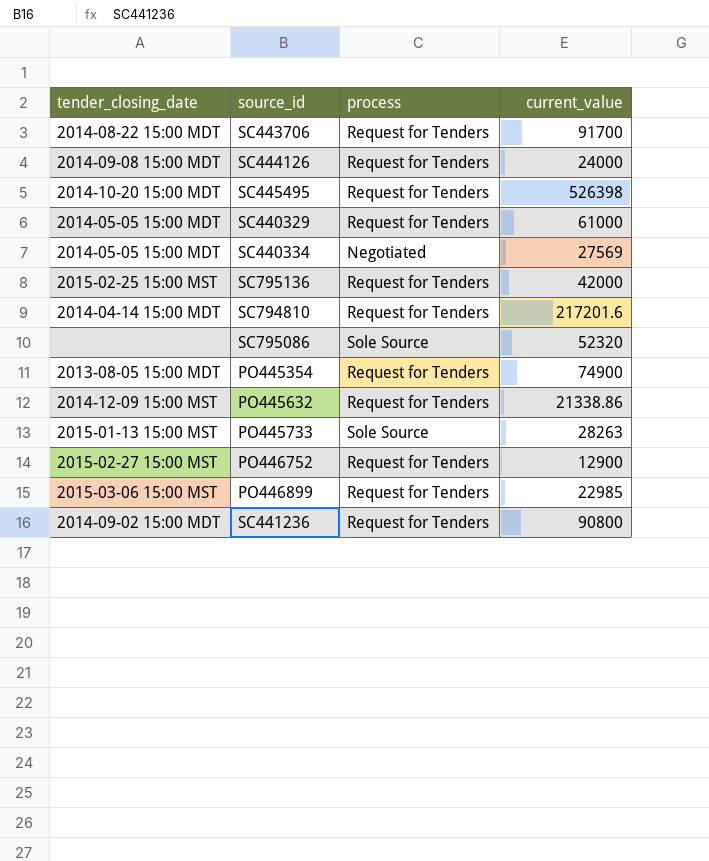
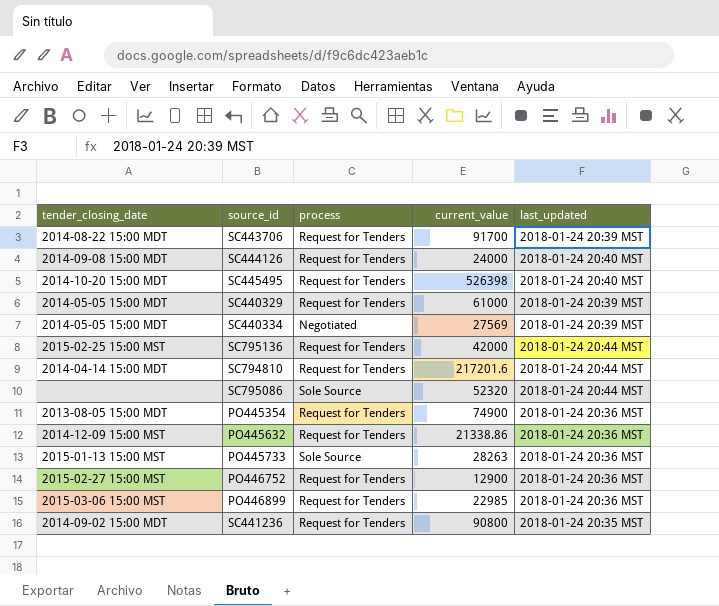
column last_updated | position: none -> 5

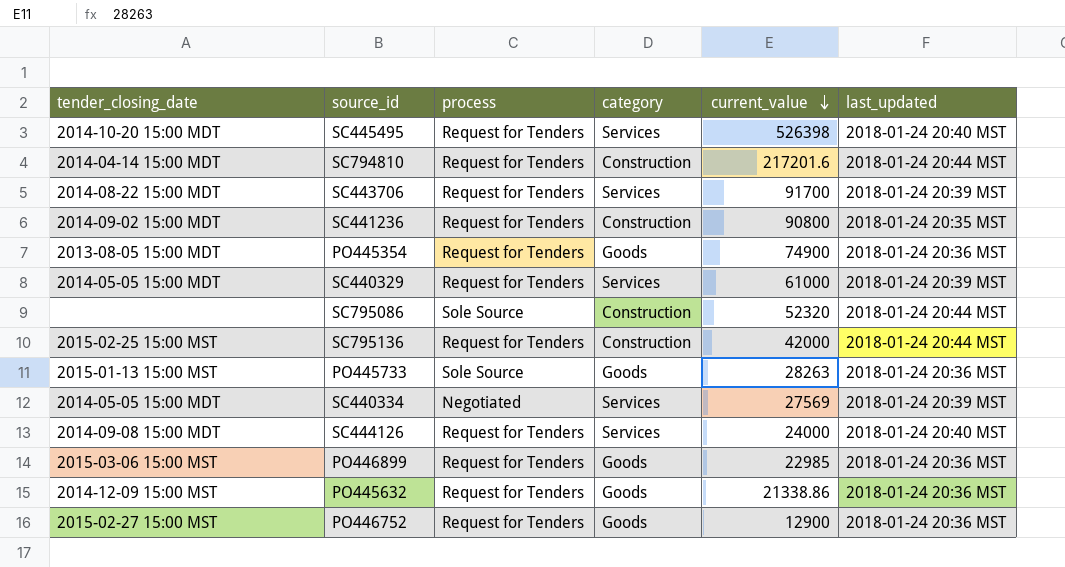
row order: none -> current_value descending
column category | position: none -> 4

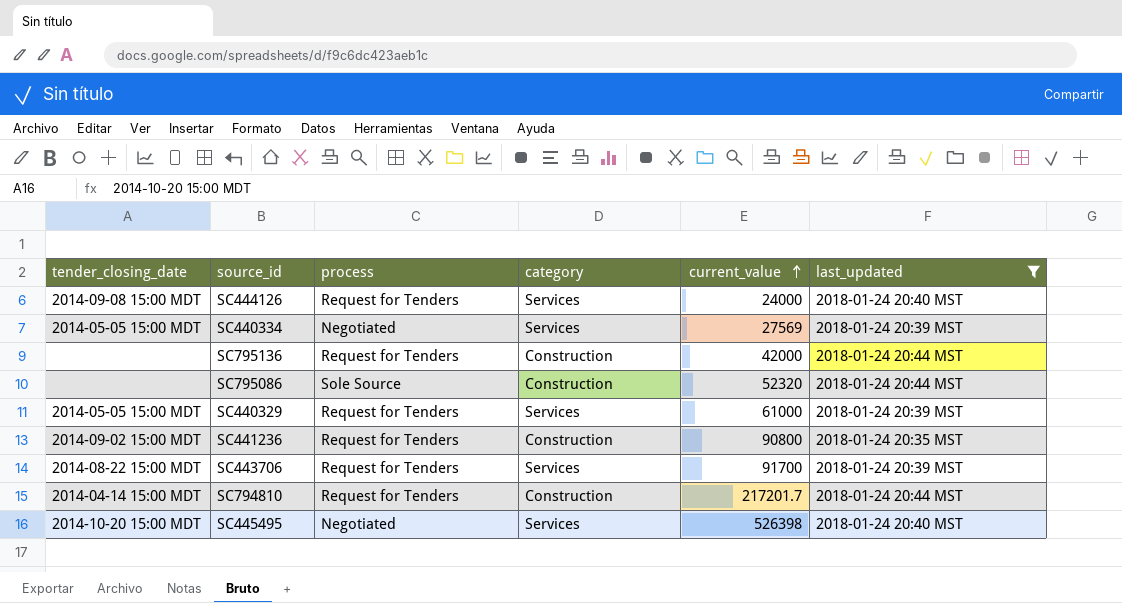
filter: none -> last_updated != 2018-01-24 20:36 MST
row order: current_value descending -> current_value ascending
SC795136 | tender_closing_date: 2015-02-25 15:00 MST -> none
SC794810 | current_value: 217201.6 -> 217201.7
SC445495 | process: Request for Tenders -> Negotiated

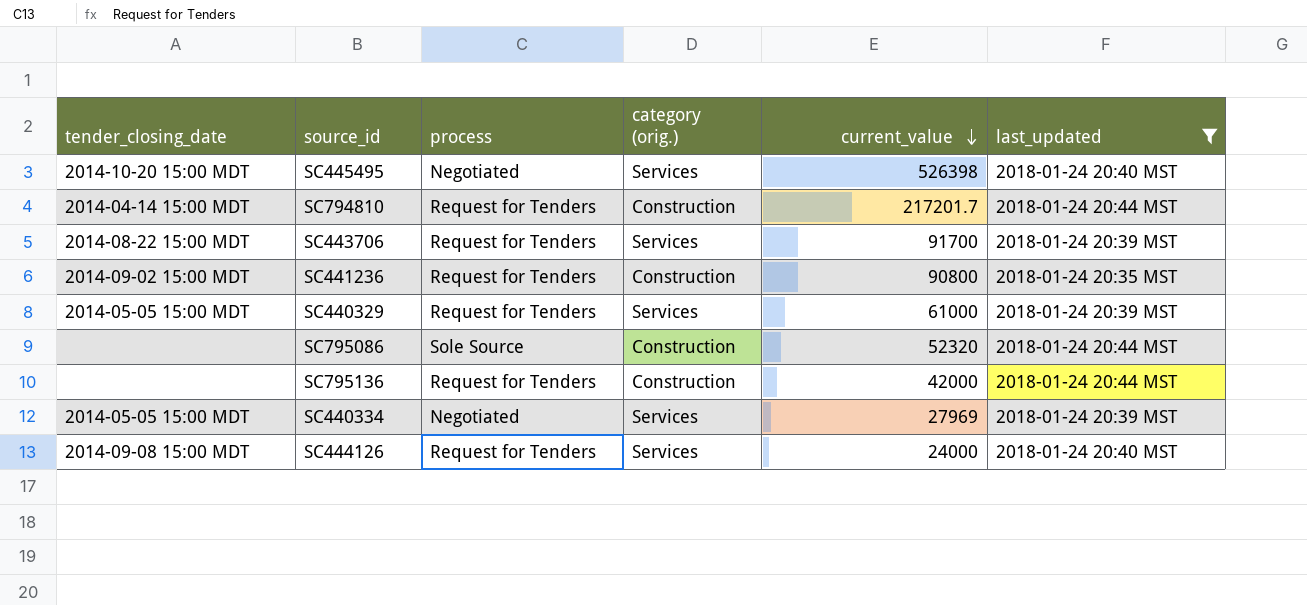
row order: current_value ascending -> current_value descending
column name: category -> category (orig.)
SC440334 | current_value: 27569 -> 27969

